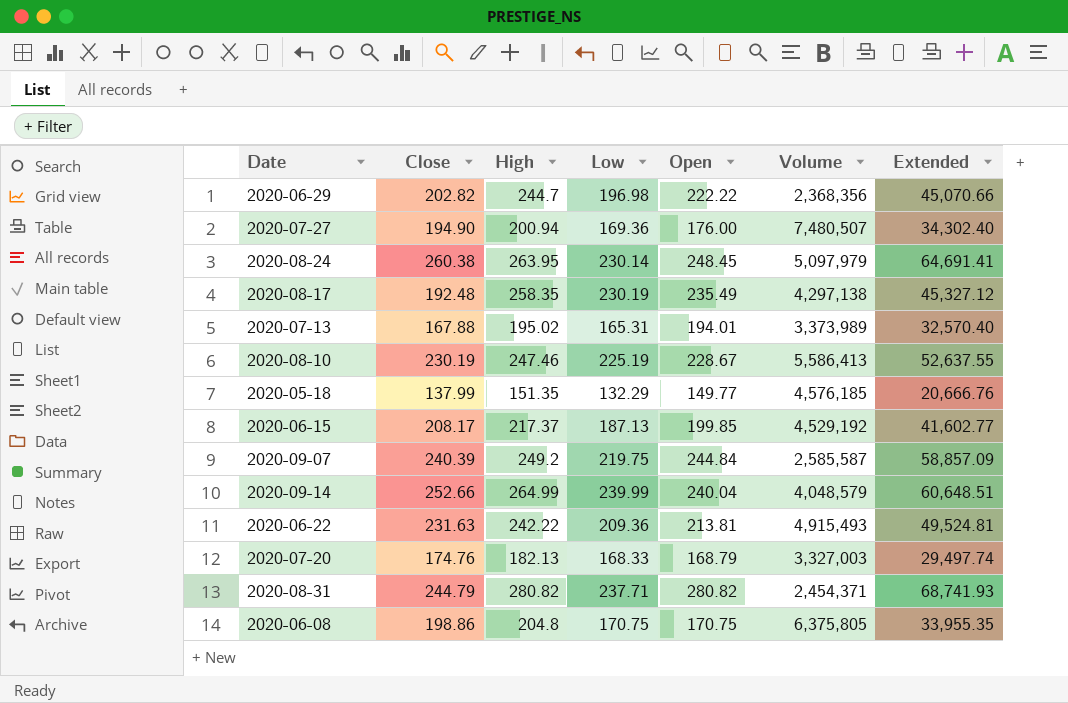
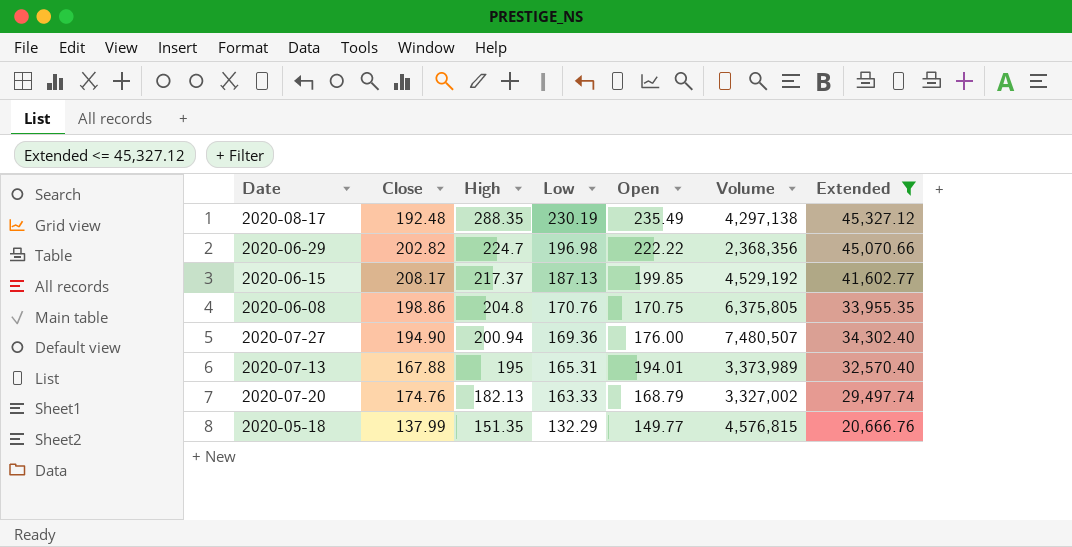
filter: none -> Extended <= 45,327.12
row order: none -> High descending
2020-08-17 | High: 258.35 -> 288.35
2020-06-29 | High: 244.7 -> 224.7
2020-06-08 | Low: 170.75 -> 170.76
2020-07-13 | High: 195.02 -> 195
2020-07-20 | Low: 168.33 -> 163.33
2020-07-20 | Volume: 3,327,003 -> 3,327,002
2020-05-18 | Volume: 4,576,185 -> 4,576,815

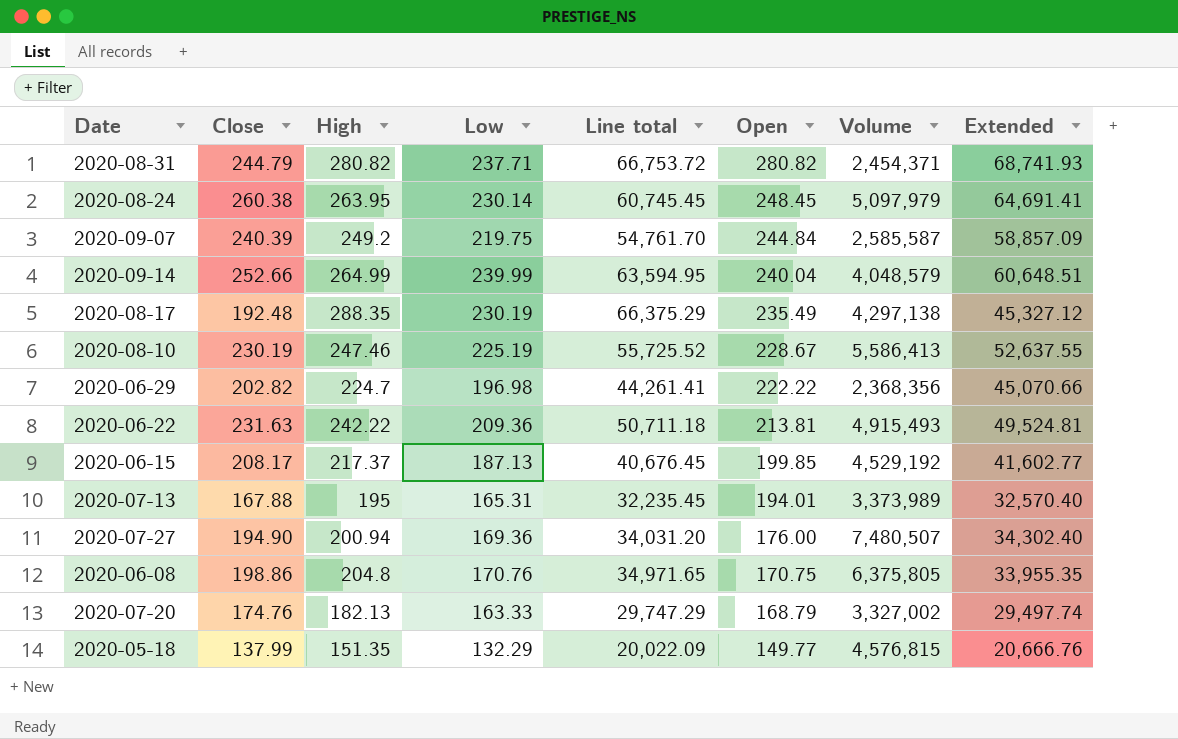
filter: Extended <= 45,327.12 -> none
row order: High descending -> Open descending
column Line total | formula: none -> [High] * [Low]

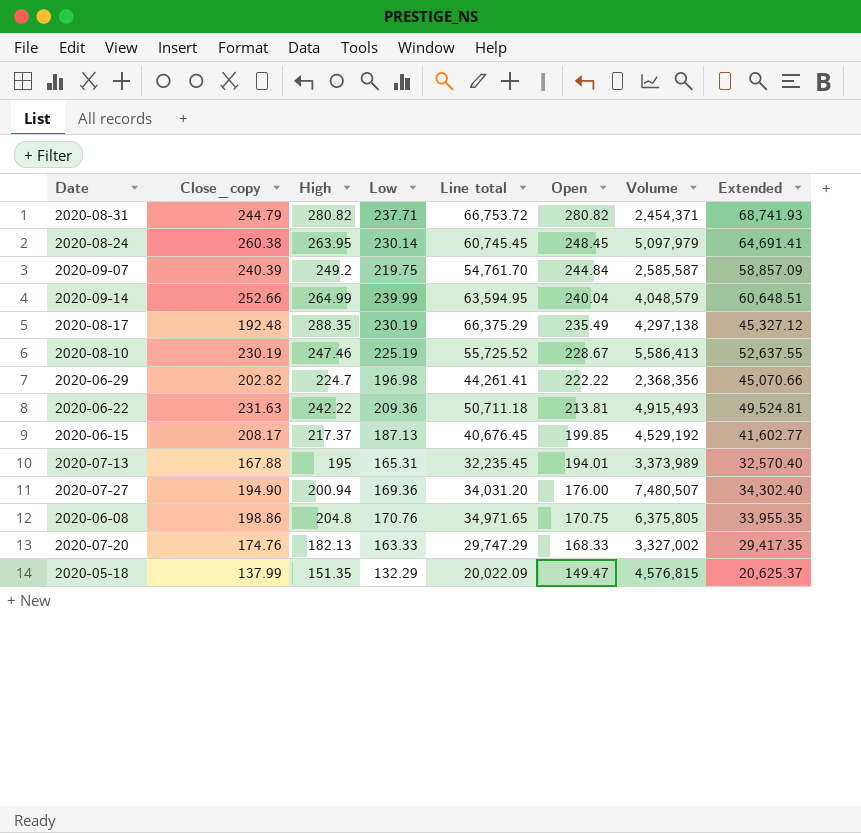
column name: Close -> Close_copy
2020-07-20 | Open: 168.79 -> 168.33
2020-07-20 | Extended: 29,497.74 -> 29,417.35
2020-05-18 | Open: 149.77 -> 149.47
2020-05-18 | Extended: 20,666.76 -> 20,625.37

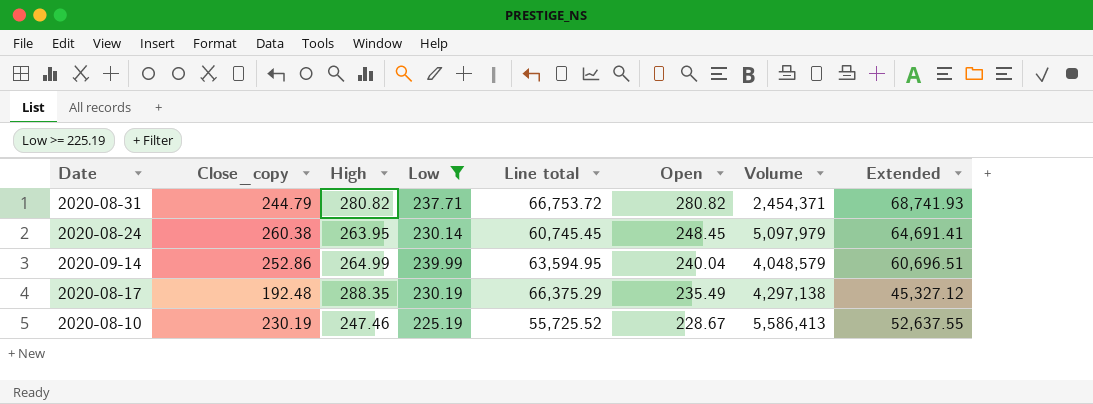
filter: none -> Low >= 225.19
2020-09-14 | Close_copy: 252.66 -> 252.86
2020-09-14 | Extended: 60,648.51 -> 60,696.51

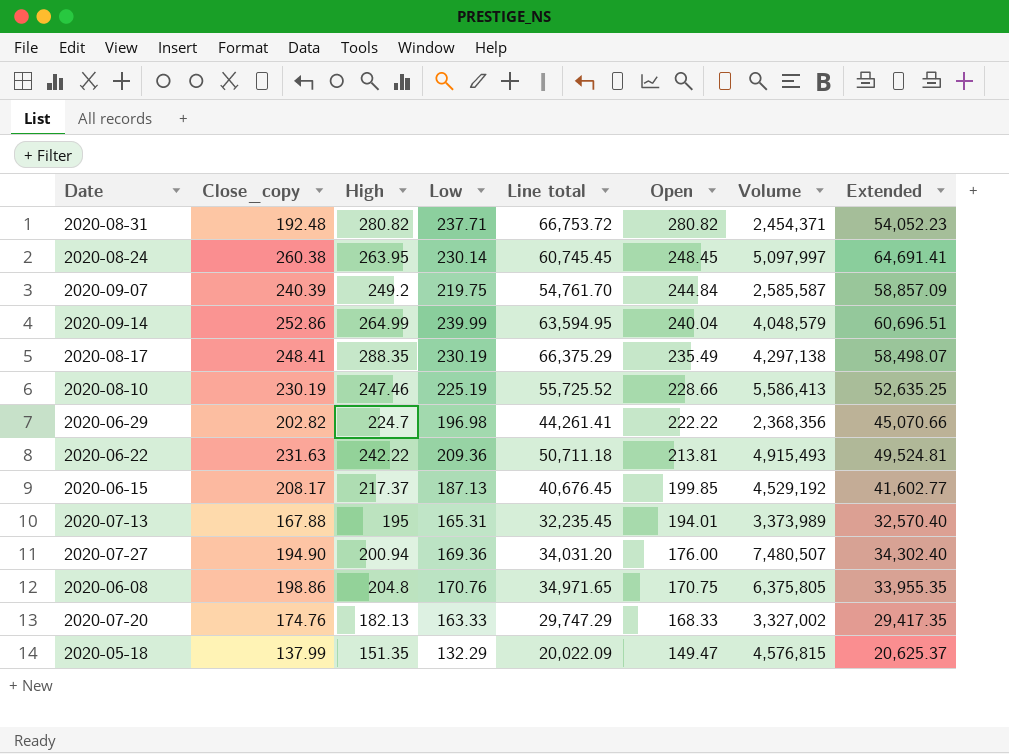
filter: Low >= 225.19 -> none
2020-08-31 | Close_copy: 244.79 -> 192.48
2020-08-31 | Extended: 68,741.93 -> 54,052.23
2020-08-24 | Volume: 5,097,979 -> 5,097,997
2020-08-17 | Close_copy: 192.48 -> 248.41
2020-08-17 | Extended: 45,327.12 -> 58,498.07
2020-08-10 | Open: 228.67 -> 228.66
2020-08-10 | Extended: 52,637.55 -> 52,635.25

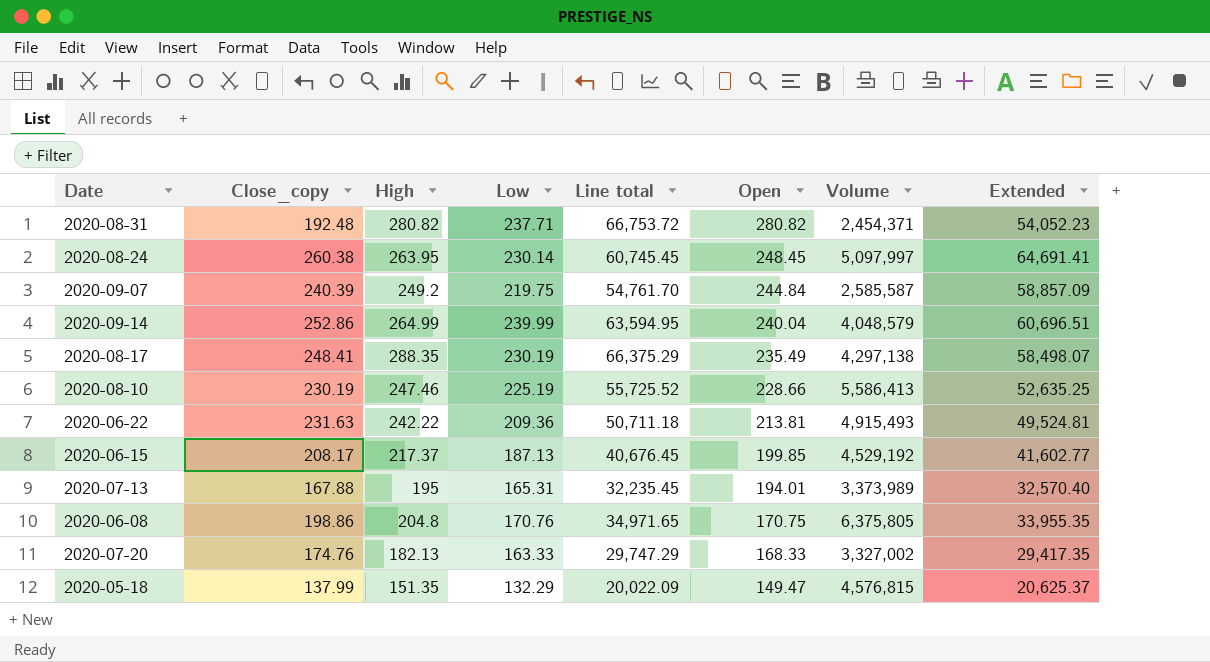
row 2020-06-29: 202.82 | 224.7 | 196.98 | 44,261.41 | 222.22 | 2,368,356 | 45,070.66 -> none
row 2020-07-27: 194.90 | 200.94 | 169.36 | 34,031.20 | 176.00 | 7,480,507 | 34,302.40 -> none

